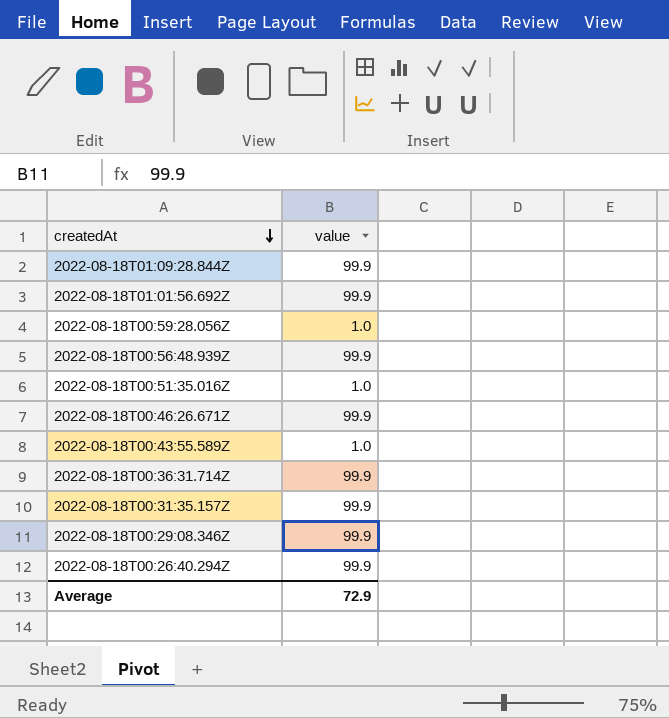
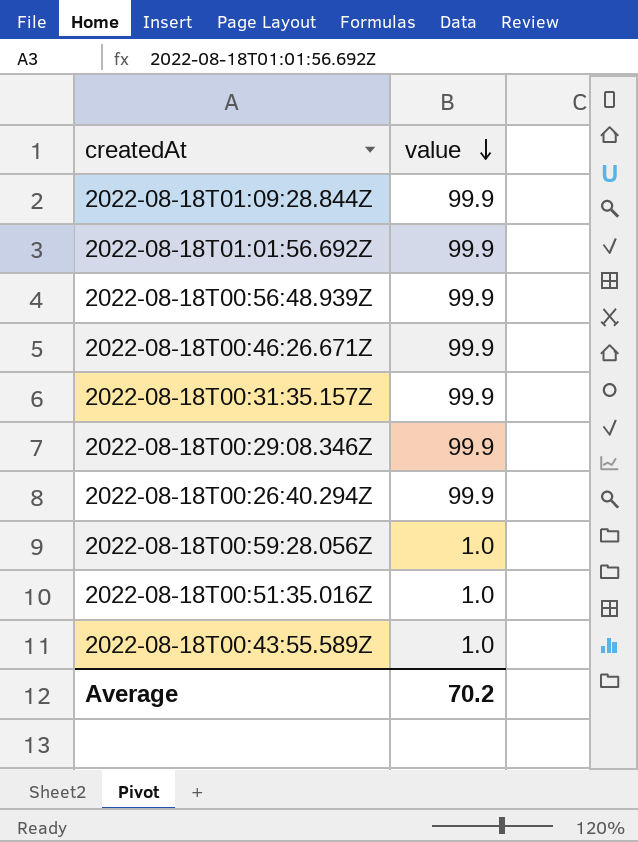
row order: createdAt descending -> value descending
row 2022-08-18T00:36:31.714Z: 99.9 -> none
Average | value: 72.9 -> 70.2

